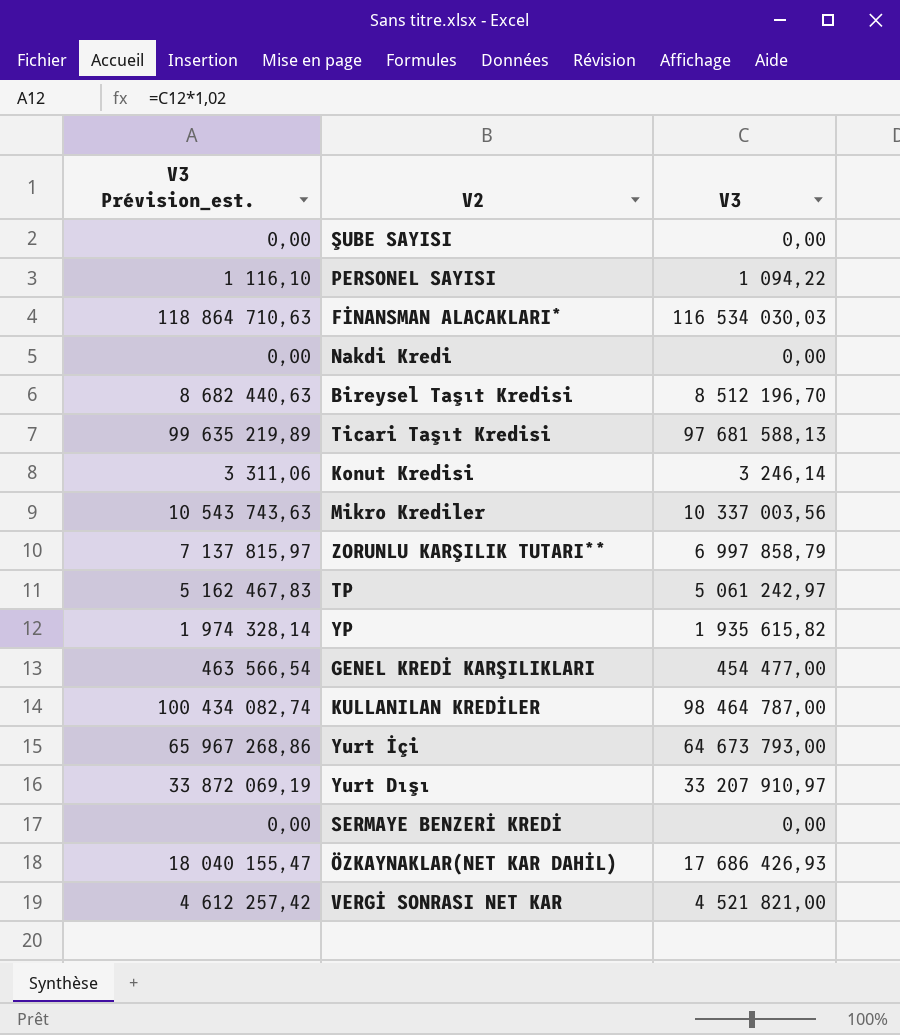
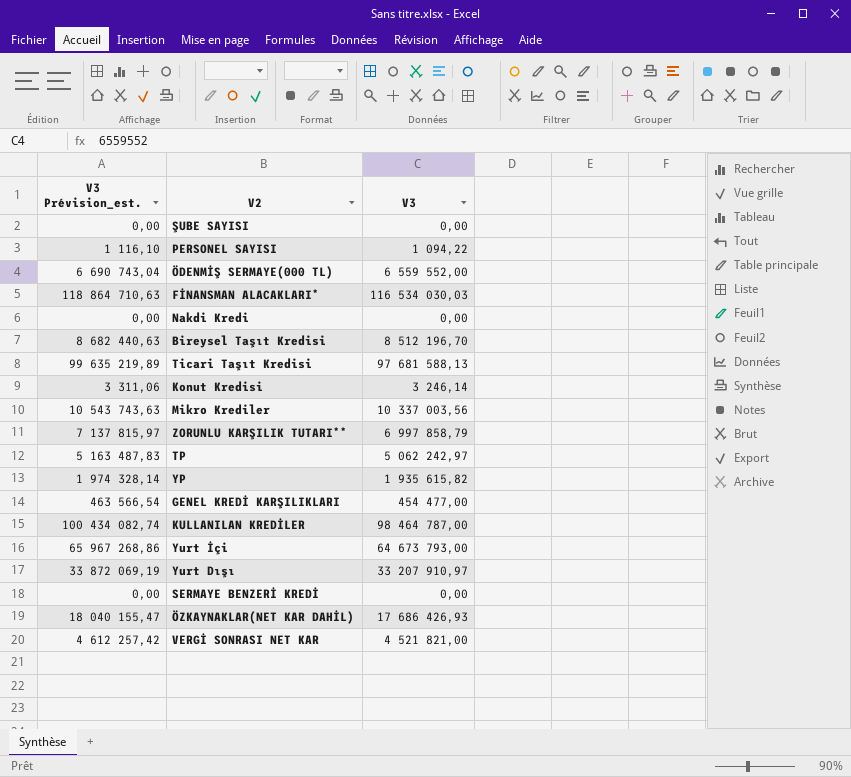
row ÖDENMİŞ SERMAYE(000 TL): none -> 6 690 743,04 | 6 559 552,00
TP | V3 Prévision_est.: 5 162 467,83 -> 5 163 487,83
TP | V3: 5 061 242,97 -> 5 062 242,97

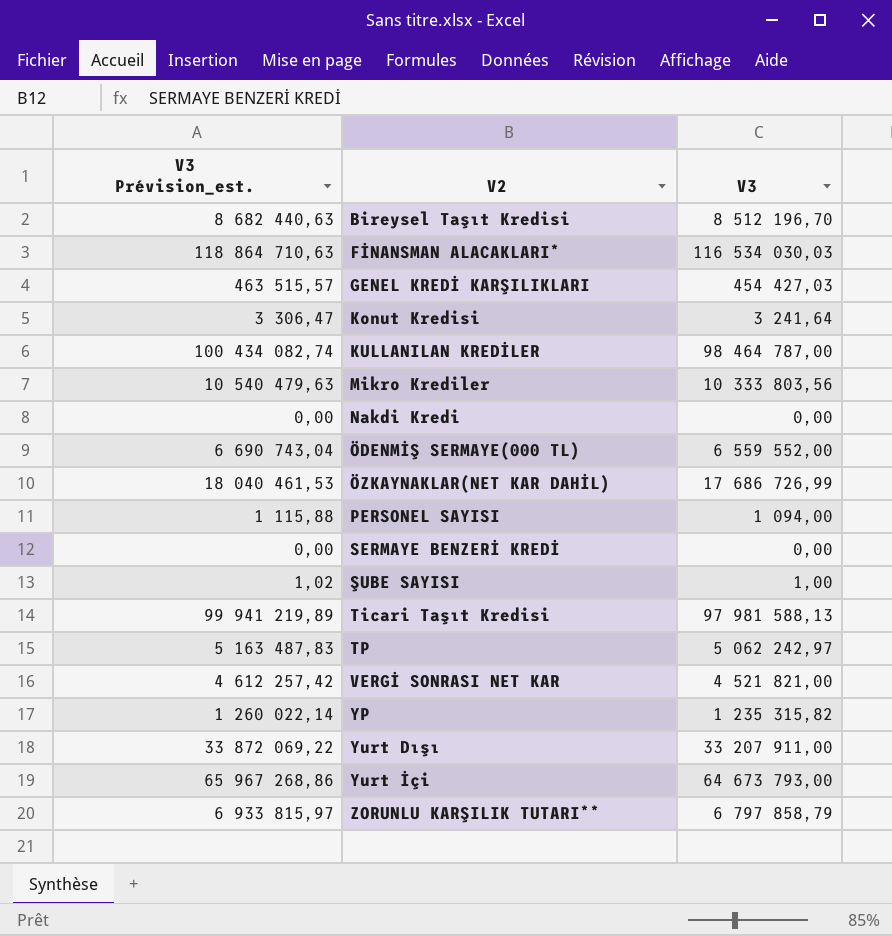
row order: none -> V2 ascending
GENEL KREDİ KARŞILIKLARI | V3 Prévision_est.: 463 566,54 -> 463 515,57
GENEL KREDİ KARŞILIKLARI | V3: 454 477,00 -> 454 427,03
Konut Kredisi | V3 Prévision_est.: 3 311,06 -> 3 306,47
Konut Kredisi | V3: 3 246,14 -> 3 241,64
Mikro Krediler | V3 Prévision_est.: 10 543 743,63 -> 10 540 479,63
Mikro Krediler | V3: 10 337 003,56 -> 10 333 803,56
ÖZKAYNAKLAR(NET KAR DAHİL) | V3 Prévision_est.: 18 040 155,47 -> 18 040 461,53
ÖZKAYNAKLAR(NET KAR DAHİL) | V3: 17 686 426,93 -> 17 686 726,99
PERSONEL SAYISI | V3 Prévision_est.: 1 116,10 -> 1 115,88
PERSONEL SAYISI | V3: 1 094,22 -> 1 094,00
ŞUBE SAYISI | V3 Prévision_est.: 0,00 -> 1,02
ŞUBE SAYISI | V3: 0,00 -> 1,00
Ticari Taşıt Kredisi | V3 Prévision_est.: 99 635 219,89 -> 99 941 219,89
Ticari Taşıt Kredisi | V3: 97 681 588,13 -> 97 981 588,13
YP | V3 Prévision_est.: 1 974 328,14 -> 1 260 022,14
YP | V3: 1 935 615,82 -> 1 235 315,82
Yurt Dışı | V3 Prévision_est.: 33 872 069,19 -> 33 872 069,22
Yurt Dışı | V3: 33 207 910,97 -> 33 207 911,00
ZORUNLU KARŞILIK TUTARI** | V3 Prévision_est.: 7 137 815,97 -> 6 933 815,97
ZORUNLU KARŞILIK TUTARI** | V3: 6 997 858,79 -> 6 797 858,79

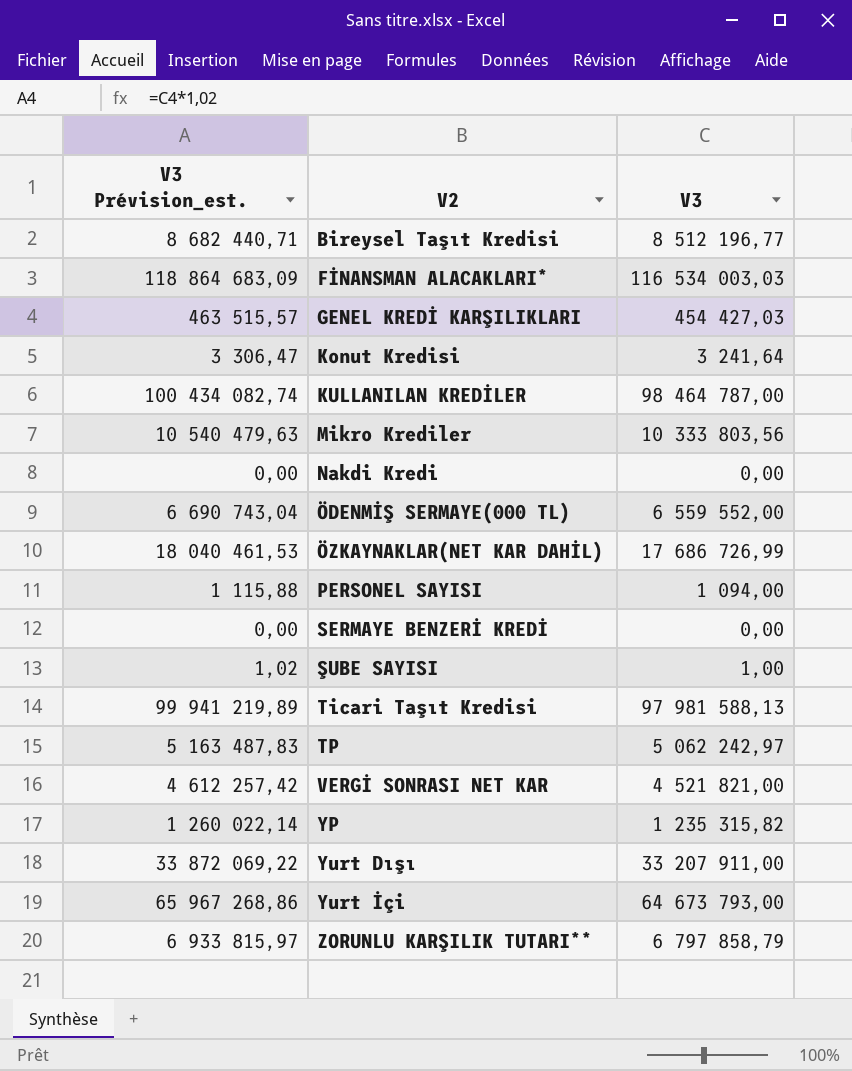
Bireysel Taşıt Kredisi | V3 Prévision_est.: 8 682 440,63 -> 8 682 440,71
Bireysel Taşıt Kredisi | V3: 8 512 196,70 -> 8 512 196,77
FİNANSMAN ALACAKLARI* | V3 Prévision_est.: 118 864 710,63 -> 118 864 683,09
FİNANSMAN ALACAKLARI* | V3: 116 534 030,03 -> 116 534 003,03

